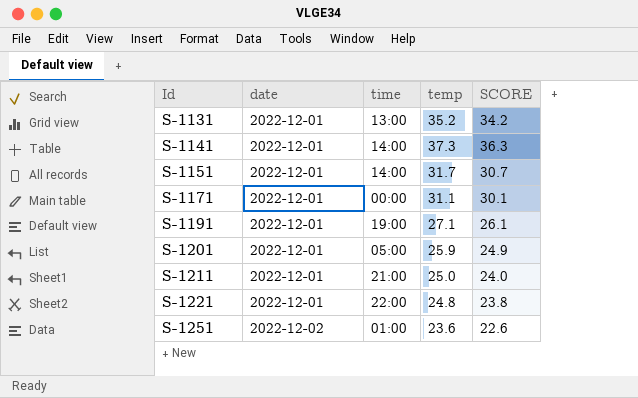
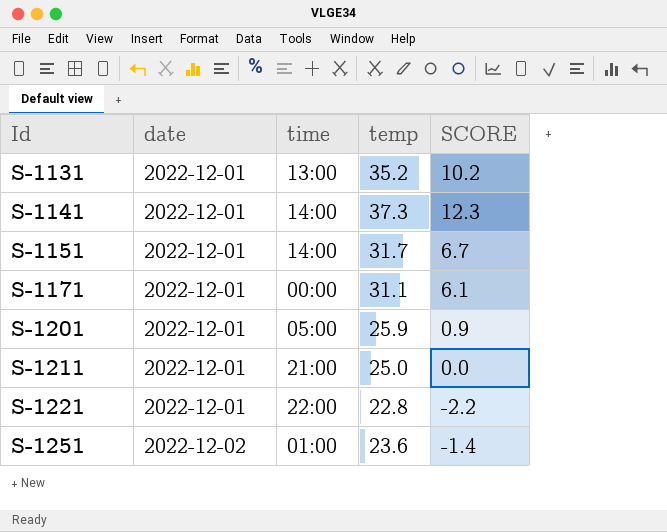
column SCORE | formula: [temp] - 1 -> [temp] - 25
row S-1191: 2022-12-01 | 19:00 | 27.1 | 26.1 -> none
S-1221 | temp: 24.8 -> 22.8

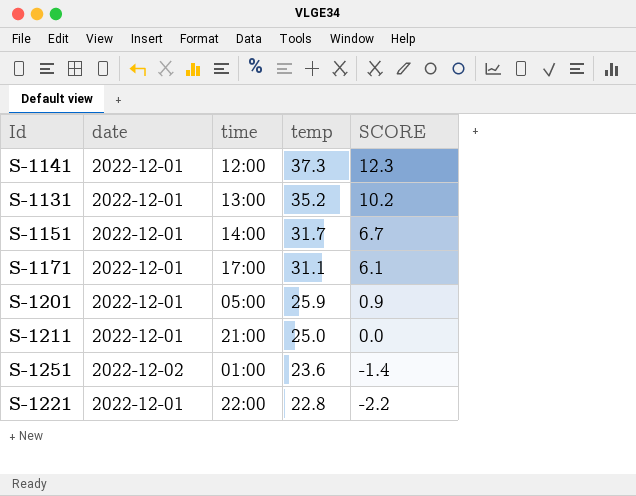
row order: Id ascending -> temp descending
S-1141 | time: 14:00 -> 12:00
S-1171 | time: 00:00 -> 17:00

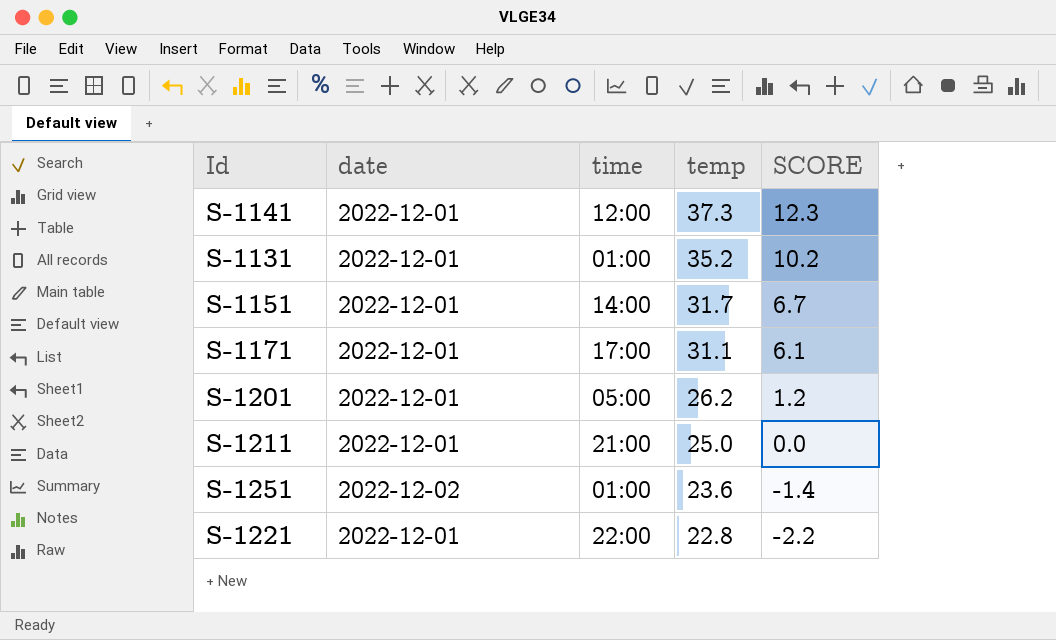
S-1131 | time: 13:00 -> 01:00
S-1201 | temp: 25.9 -> 26.2
S-1201 | SCORE: 0.9 -> 1.2

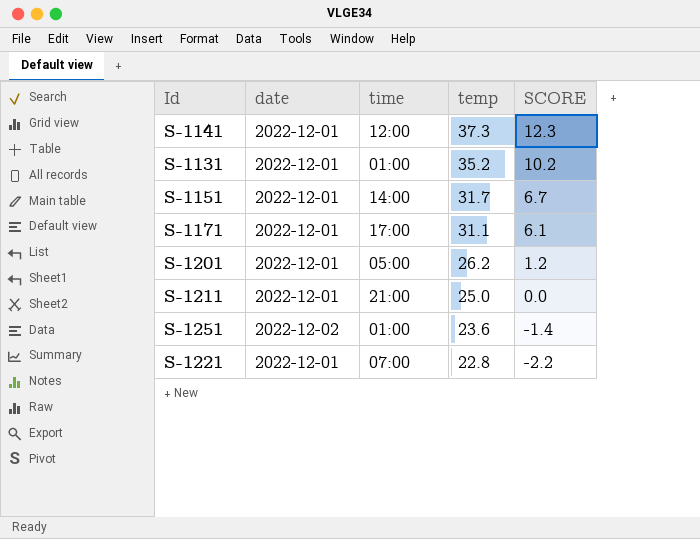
S-1221 | time: 22:00 -> 07:00

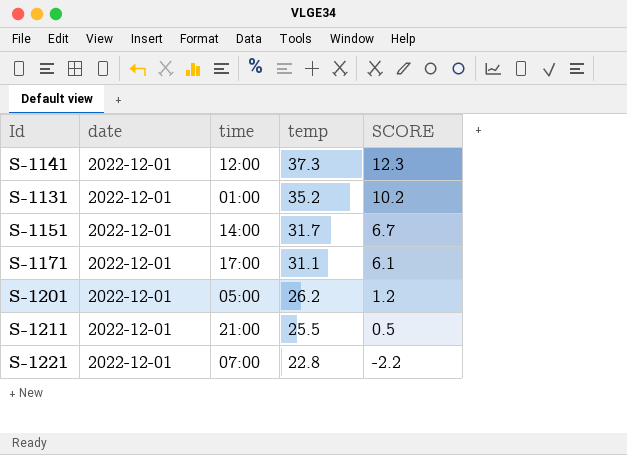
row S-1251: 2022-12-02 | 01:00 | 23.6 | -1.4 -> none
S-1211 | temp: 25.0 -> 25.5
S-1211 | SCORE: 0.0 -> 0.5

